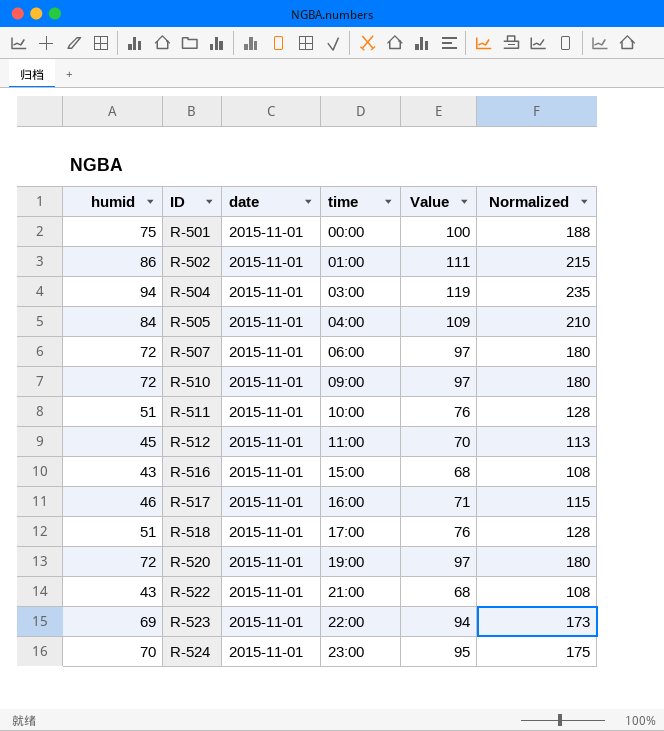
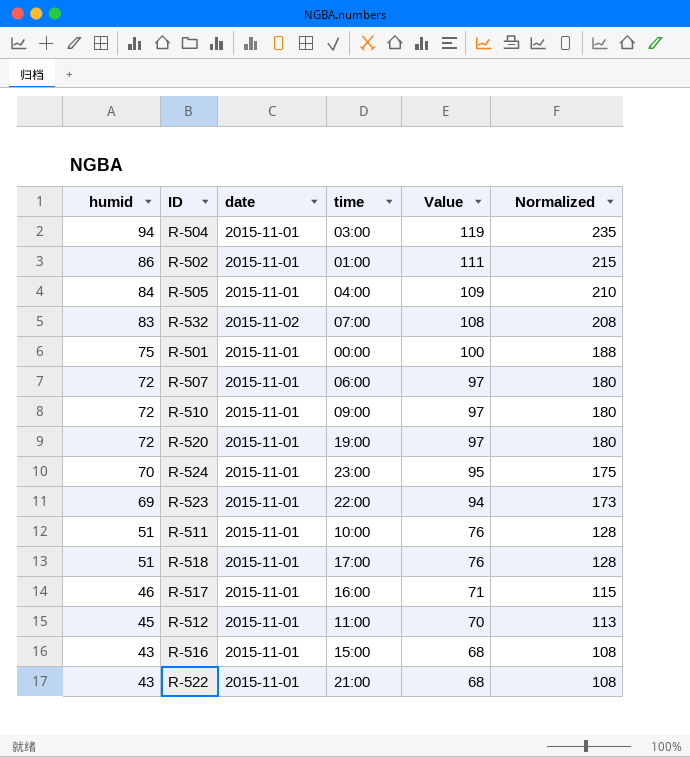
row order: ID ascending -> humid descending
row R-532: none -> 83 | 2015-11-02 | 07:00 | 108 | 208

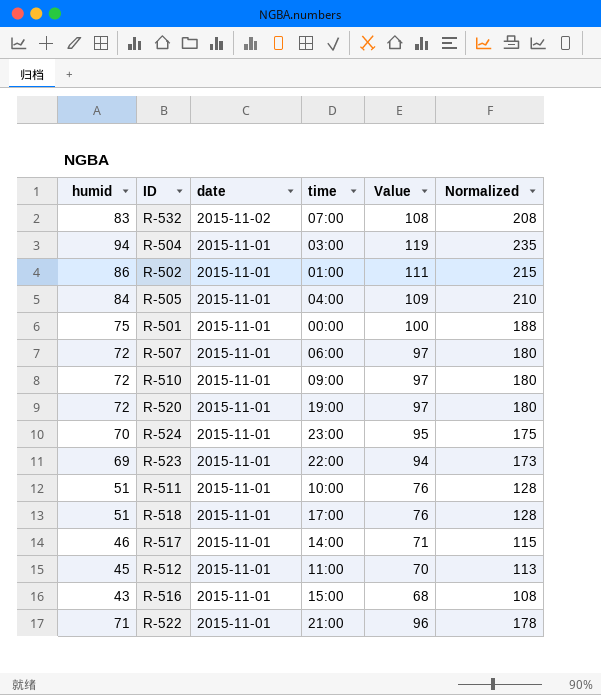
row order: humid descending -> date descending
R-517 | time: 16:00 -> 14:00
R-522 | humid: 43 -> 71
R-522 | Value: 68 -> 96
R-522 | Normalized: 108 -> 178

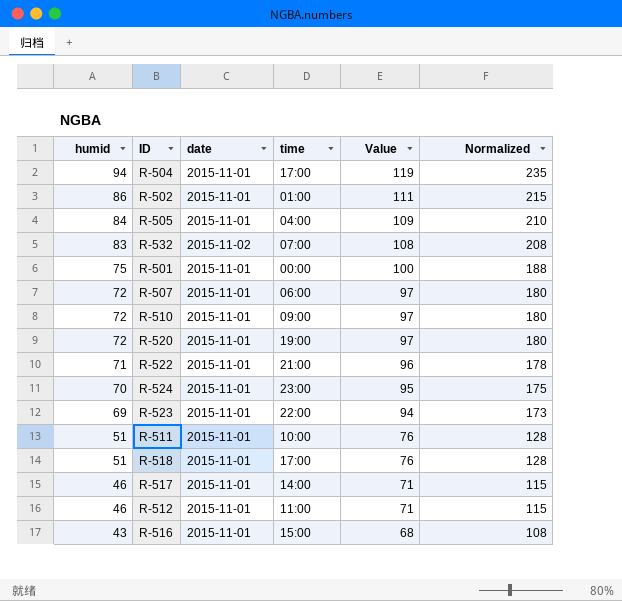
row order: date descending -> humid descending
R-504 | time: 03:00 -> 17:00
R-512 | humid: 45 -> 46
R-512 | Value: 70 -> 71
R-512 | Normalized: 113 -> 115

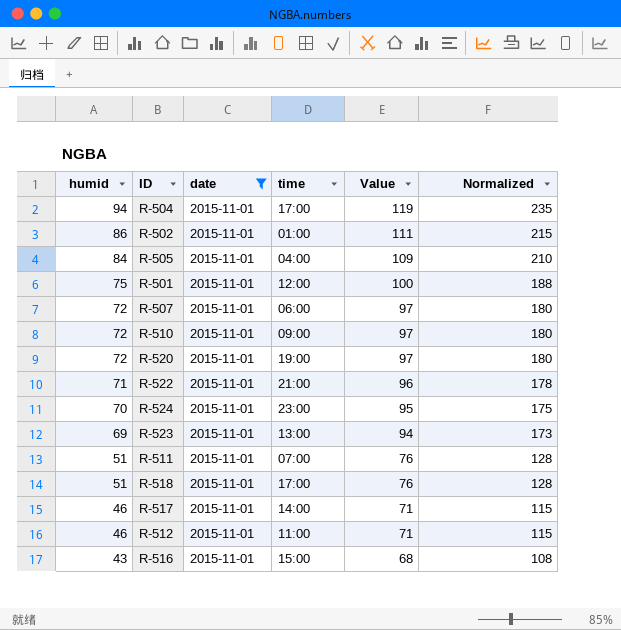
filter: none -> date = 2015-11-01
R-501 | time: 00:00 -> 12:00
R-523 | time: 22:00 -> 13:00
R-511 | time: 10:00 -> 07:00

